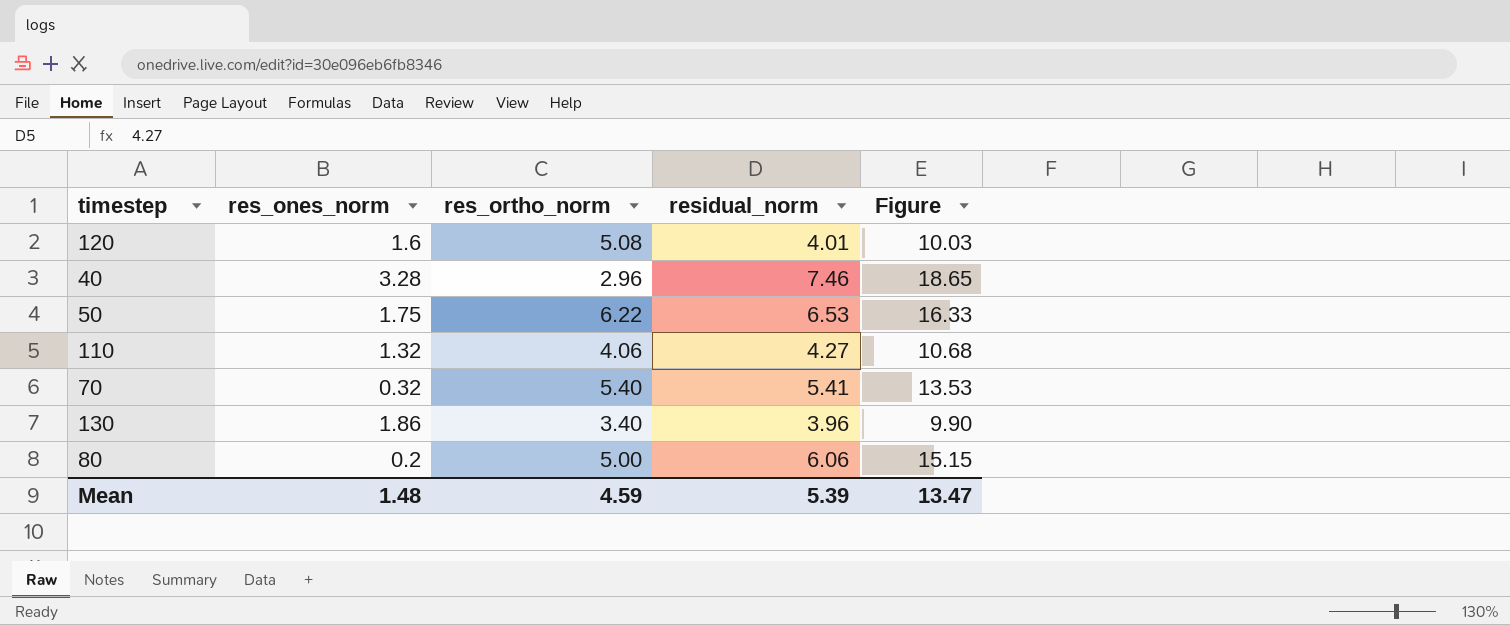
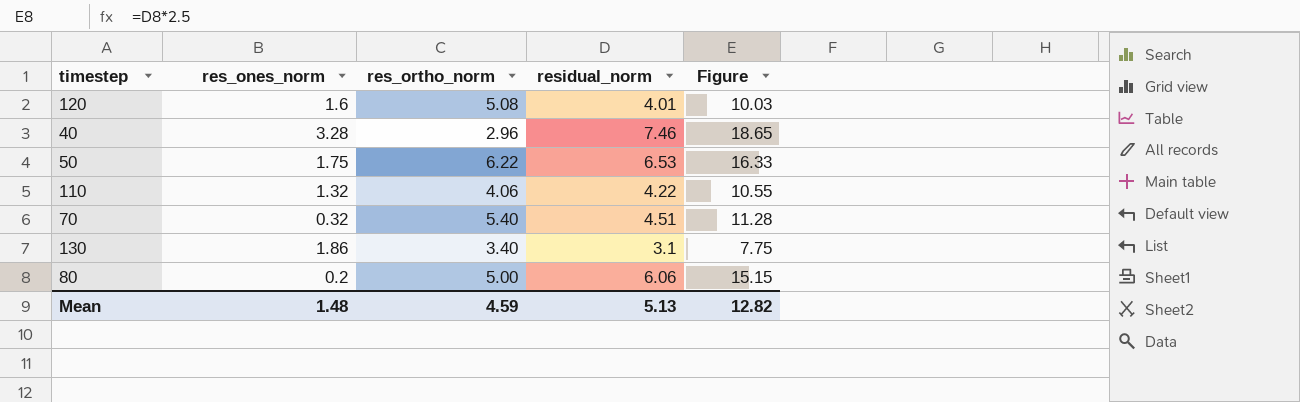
110 | residual_norm: 4.27 -> 4.22
110 | Figure: 10.68 -> 10.55
70 | residual_norm: 5.41 -> 4.51
70 | Figure: 13.53 -> 11.28
130 | residual_norm: 3.96 -> 3.1
130 | Figure: 9.90 -> 7.75
Mean | residual_norm: 5.39 -> 5.13
Mean | Figure: 13.47 -> 12.82

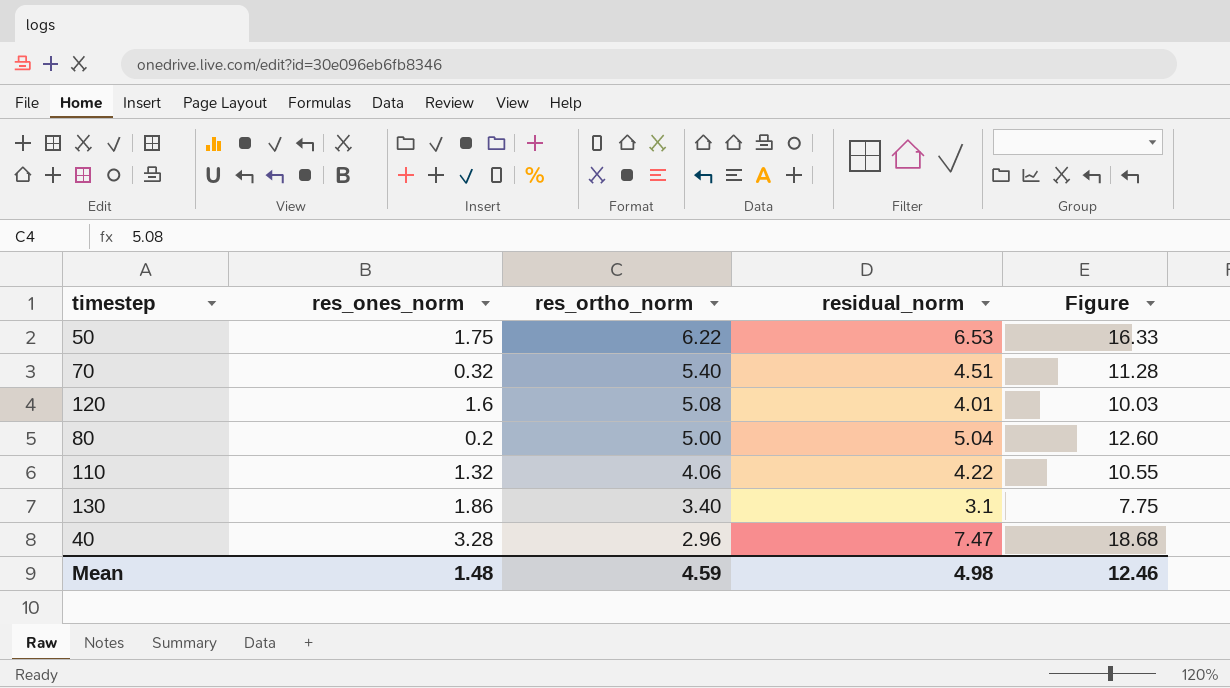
row order: none -> res_ortho_norm descending
80 | residual_norm: 6.06 -> 5.04
80 | Figure: 15.15 -> 12.60
40 | residual_norm: 7.46 -> 7.47
40 | Figure: 18.65 -> 18.68
Mean | residual_norm: 5.13 -> 4.98
Mean | Figure: 12.82 -> 12.46

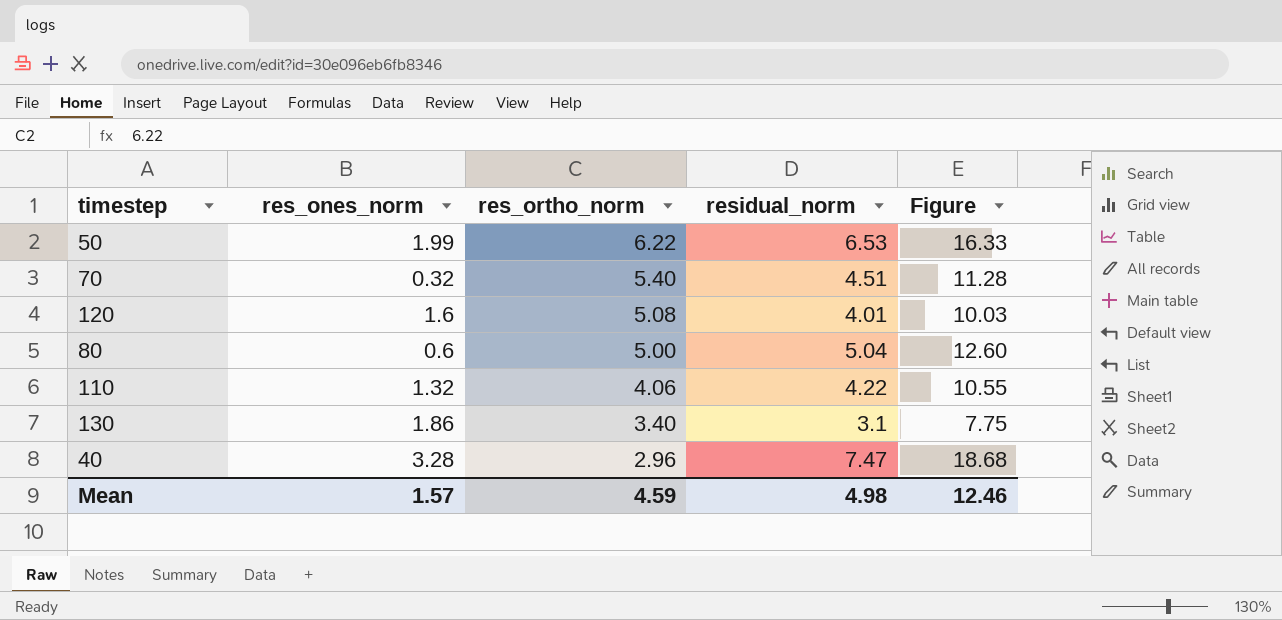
50 | res_ones_norm: 1.75 -> 1.99
80 | res_ones_norm: 0.2 -> 0.6
Mean | res_ones_norm: 1.48 -> 1.57

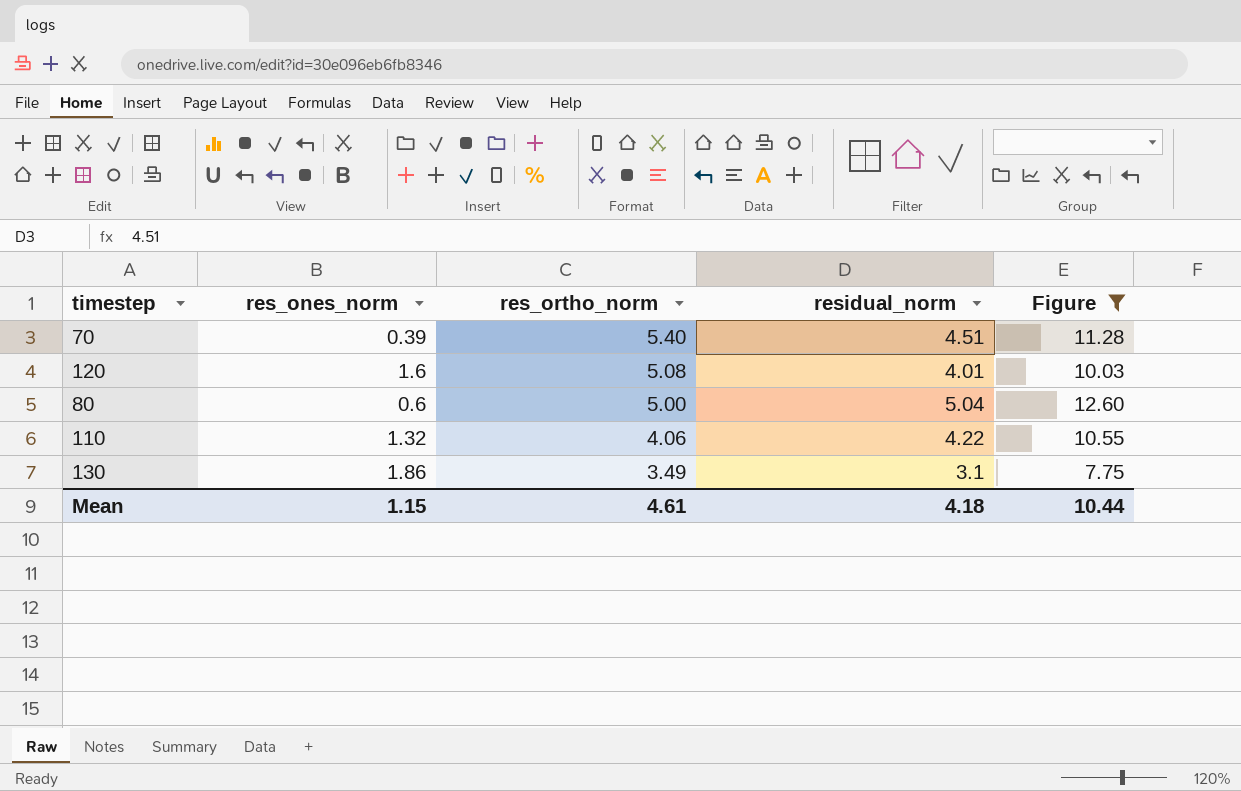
filter: none -> Figure <= 12.60
70 | res_ones_norm: 0.32 -> 0.39
130 | res_ortho_norm: 3.40 -> 3.49
Mean | res_ones_norm: 1.57 -> 1.15
Mean | res_ortho_norm: 4.59 -> 4.61
Mean | residual_norm: 4.98 -> 4.18
Mean | Figure: 12.46 -> 10.44

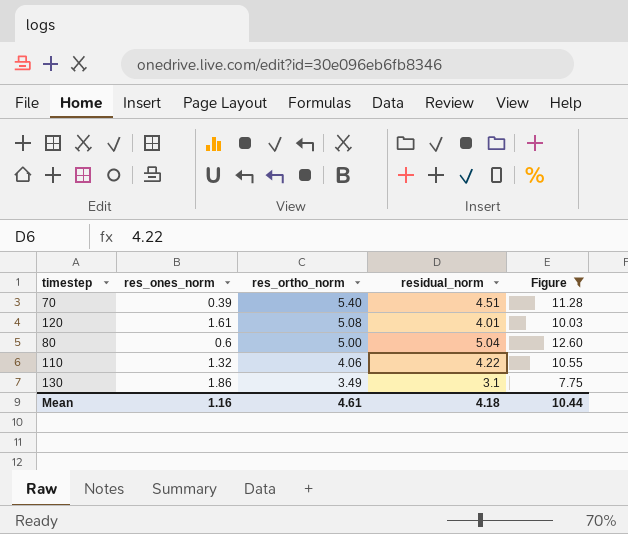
120 | res_ones_norm: 1.6 -> 1.61
Mean | res_ones_norm: 1.15 -> 1.16

